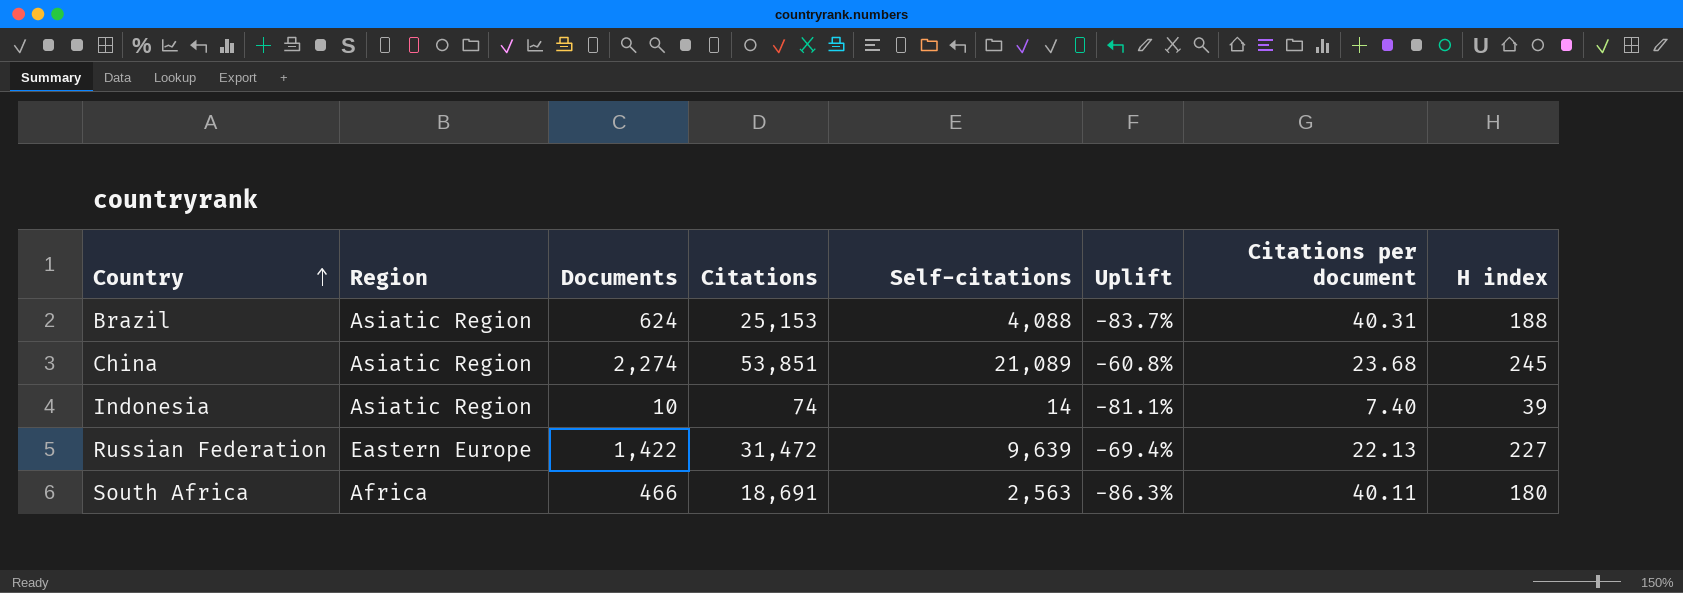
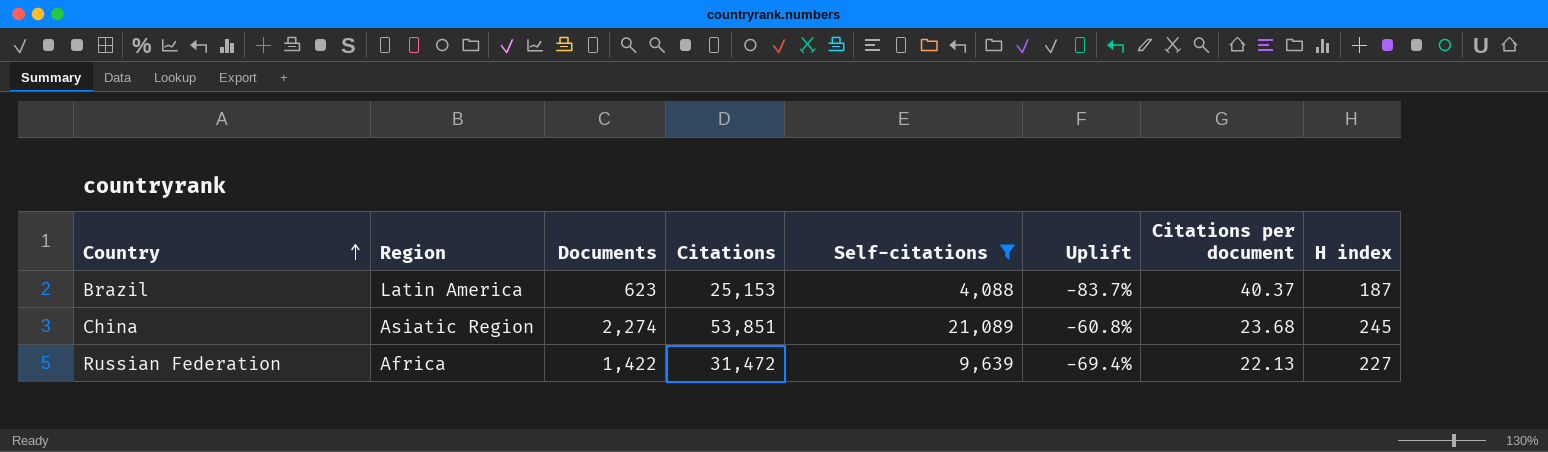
filter: none -> Self-citations >= 4,088
Brazil | Region: Asiatic Region -> Latin America
Brazil | Documents: 624 -> 623
Brazil | Citations per document: 40.31 -> 40.37
Brazil | H index: 188 -> 187
Russian Federation | Region: Eastern Europe -> Africa

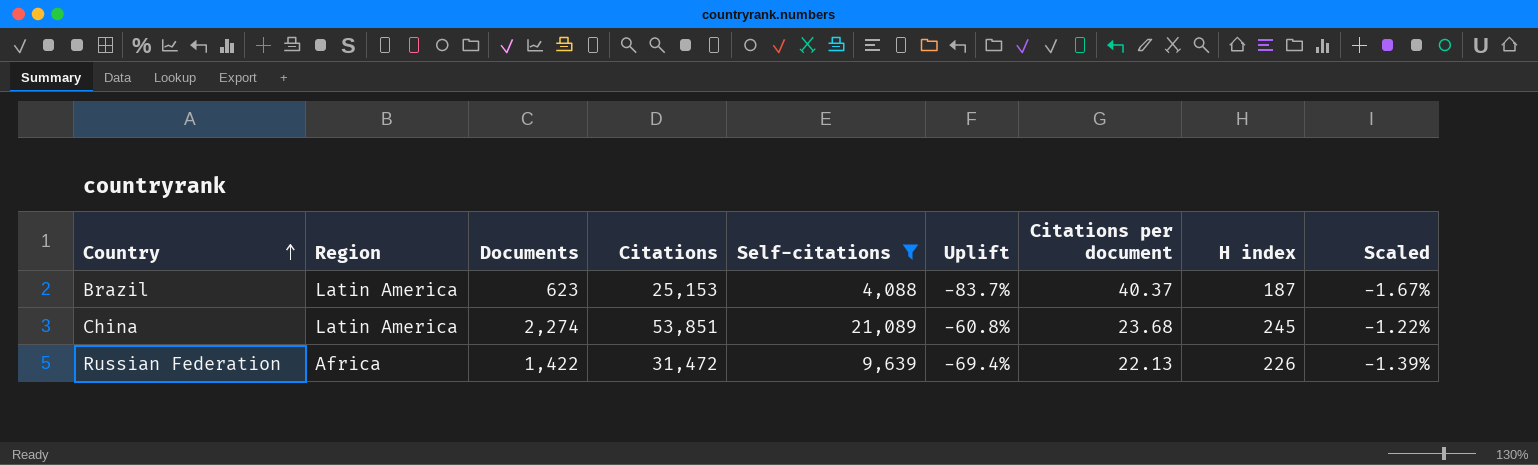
column Scaled | formula: none -> [Uplift] * 0.02
China | Region: Asiatic Region -> Latin America
Russian Federation | H index: 227 -> 226

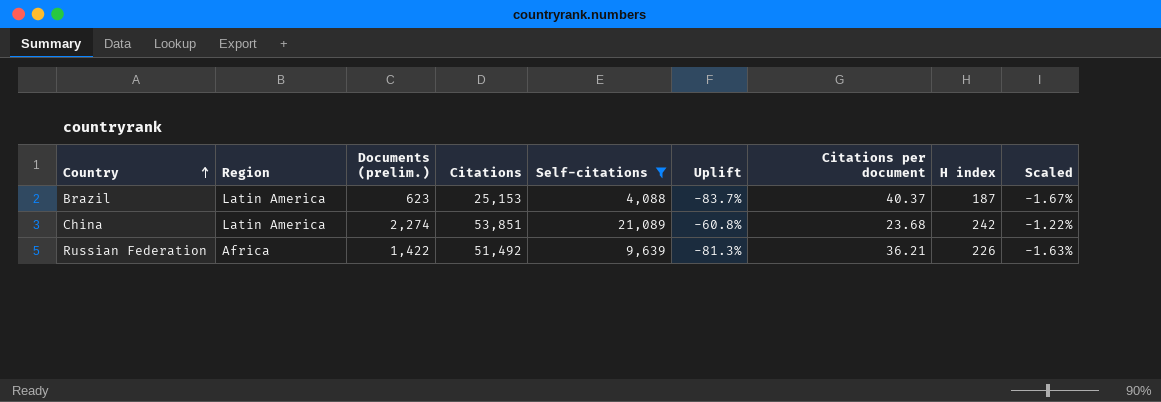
column name: Documents -> Documents (prelim.)
China | H index: 245 -> 242
Russian Federation | Citations: 31,472 -> 51,492
Russian Federation | Uplift: -69.4% -> -81.3%
Russian Federation | Citations per document: 22.13 -> 36.21
Russian Federation | Scaled: -1.39% -> -1.63%

